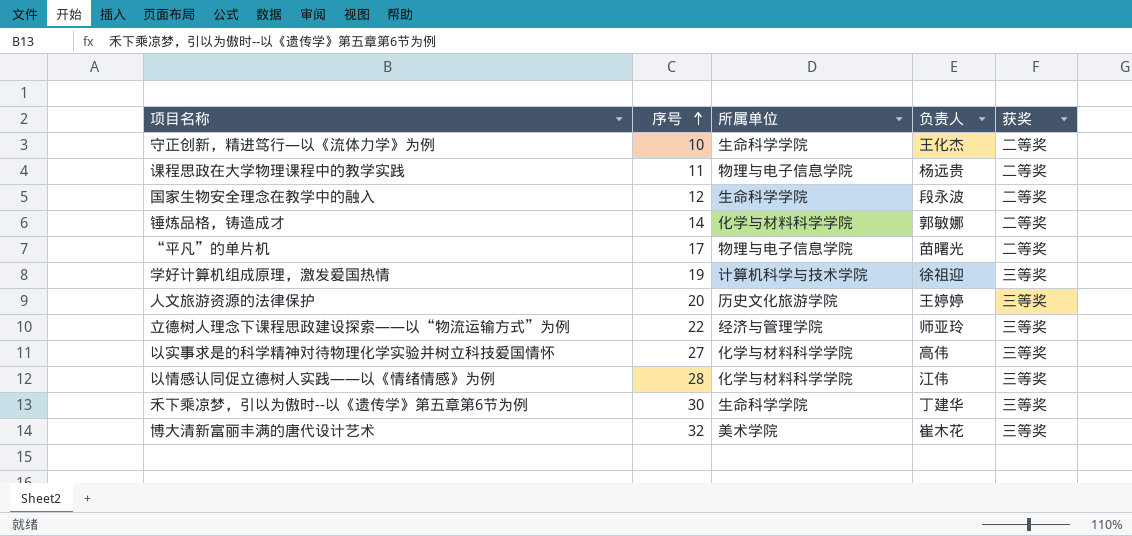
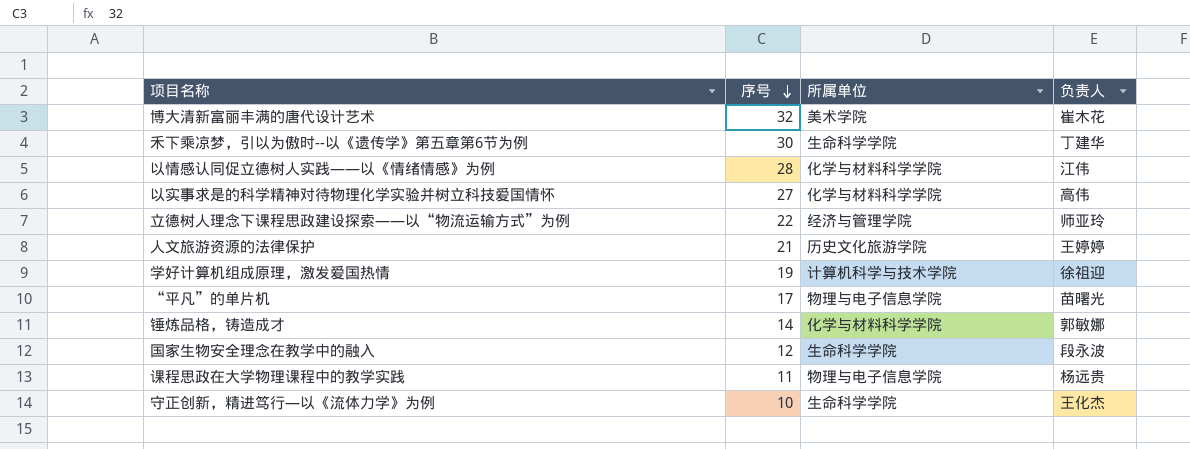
row order: 序号 ascending -> 序号 descending
column 获奖 | position: 5 -> none
人文旅游资源的法律保护 | 序号: 20 -> 21

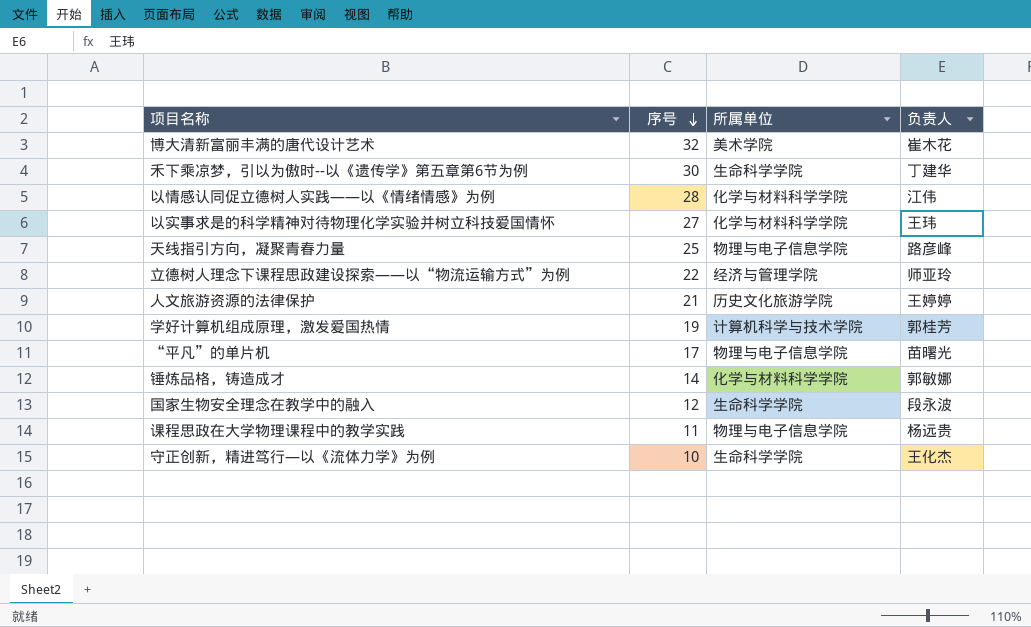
以实事求是的科学精神对待物理化学实验并树立科技爱国情怀 | 负责人: 高伟 -> 王玮
row 天线指引方向，凝聚青春力量: none -> 25 | 物理与电子信息学院 | 路彦峰
学好计算机组成原理，激发爱国热情 | 负责人: 徐祖迎 -> 郭桂芳

